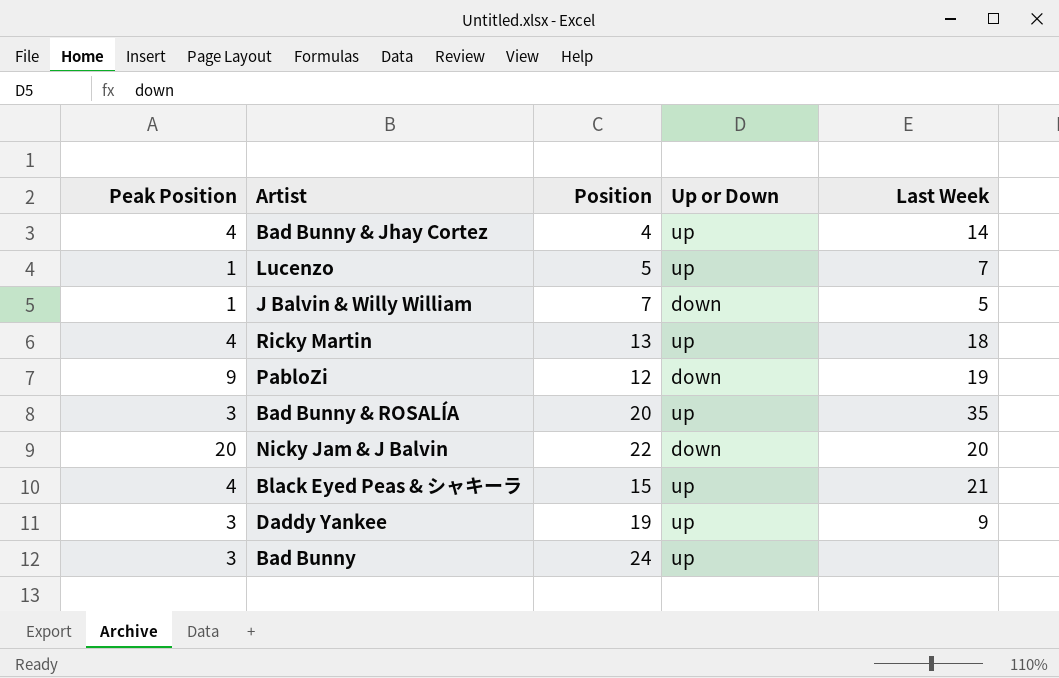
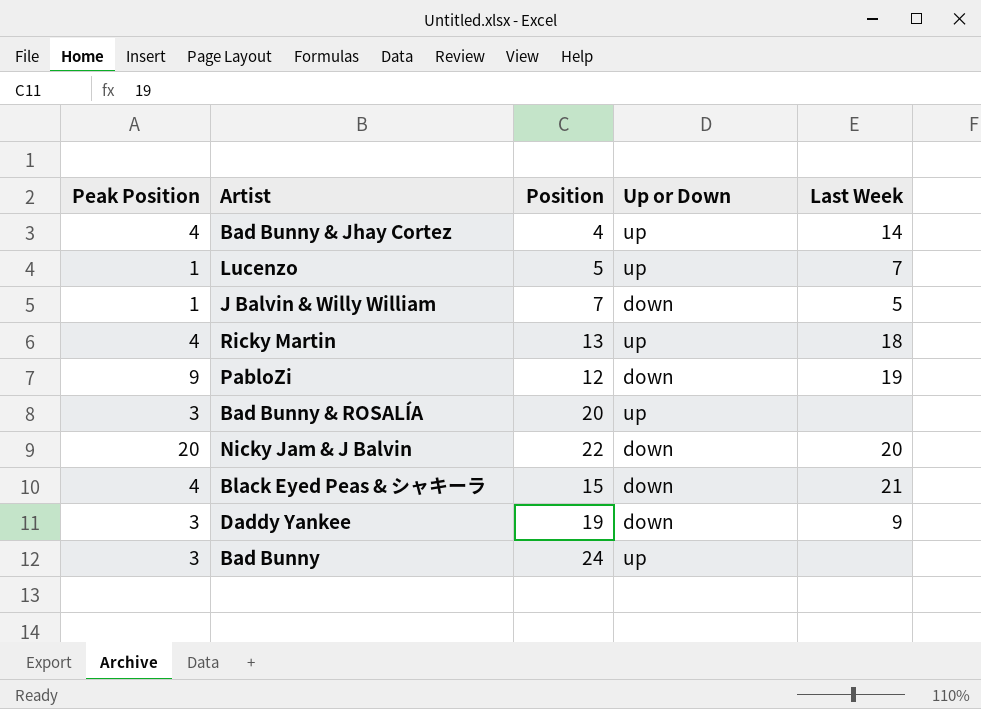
Bad Bunny & ROSALÍA | Last Week: 35 -> none
Black Eyed Peas & シャキーラ | Up or Down: up -> down
Daddy Yankee | Up or Down: up -> down

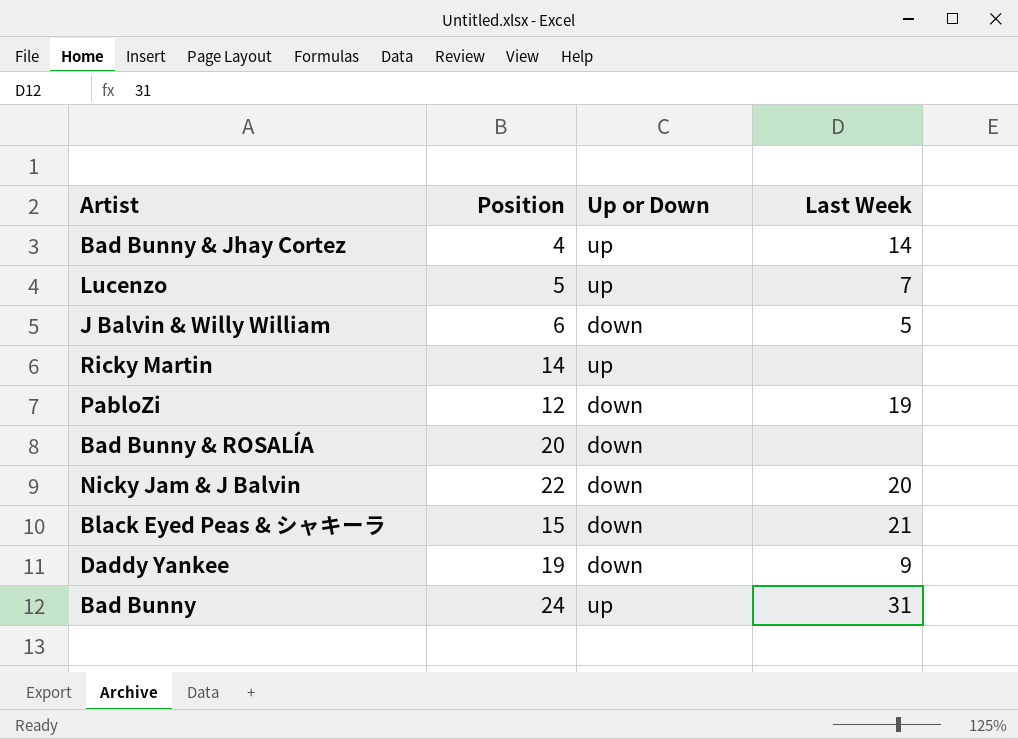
column Peak Position | position: 1 -> none
J Balvin & Willy William | Position: 7 -> 6
Ricky Martin | Position: 13 -> 14
Ricky Martin | Last Week: 18 -> none
Bad Bunny & ROSALÍA | Up or Down: up -> down
Bad Bunny | Last Week: none -> 31

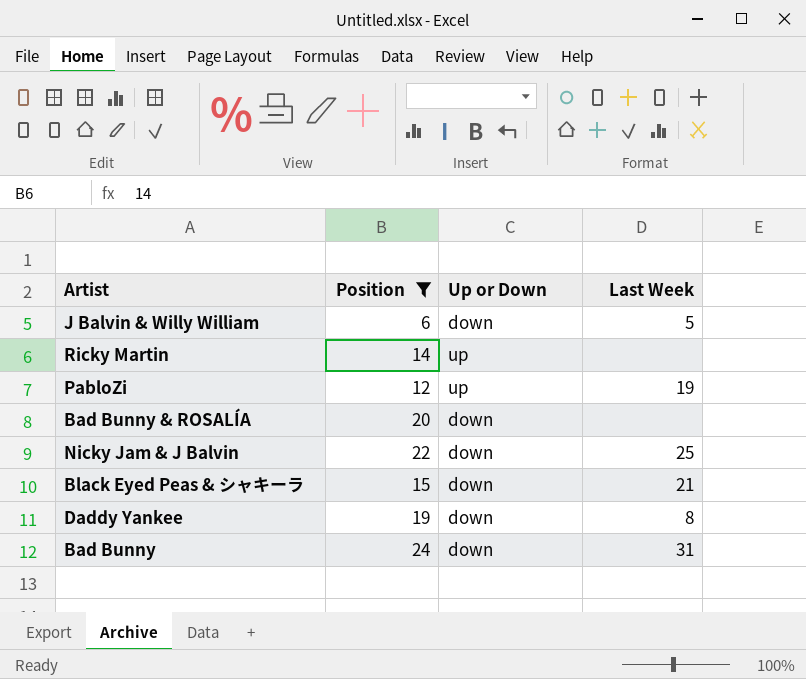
filter: none -> Position >= 6
PabloZi | Up or Down: down -> up
Nicky Jam & J Balvin | Last Week: 20 -> 25
Daddy Yankee | Last Week: 9 -> 8
Bad Bunny | Up or Down: up -> down

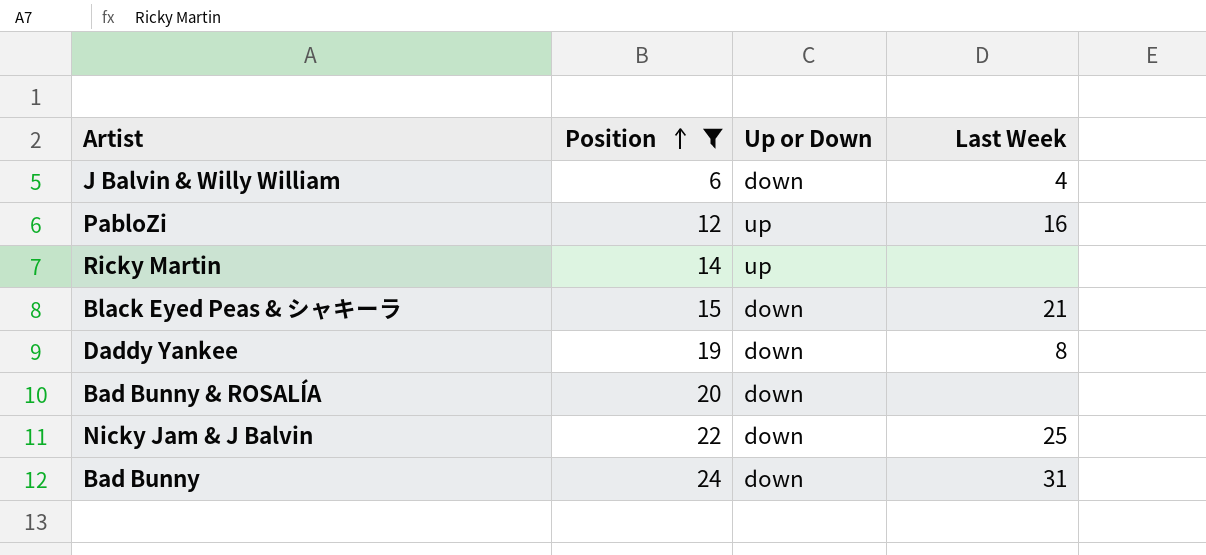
row order: none -> Position ascending
J Balvin & Willy William | Last Week: 5 -> 4
PabloZi | Last Week: 19 -> 16

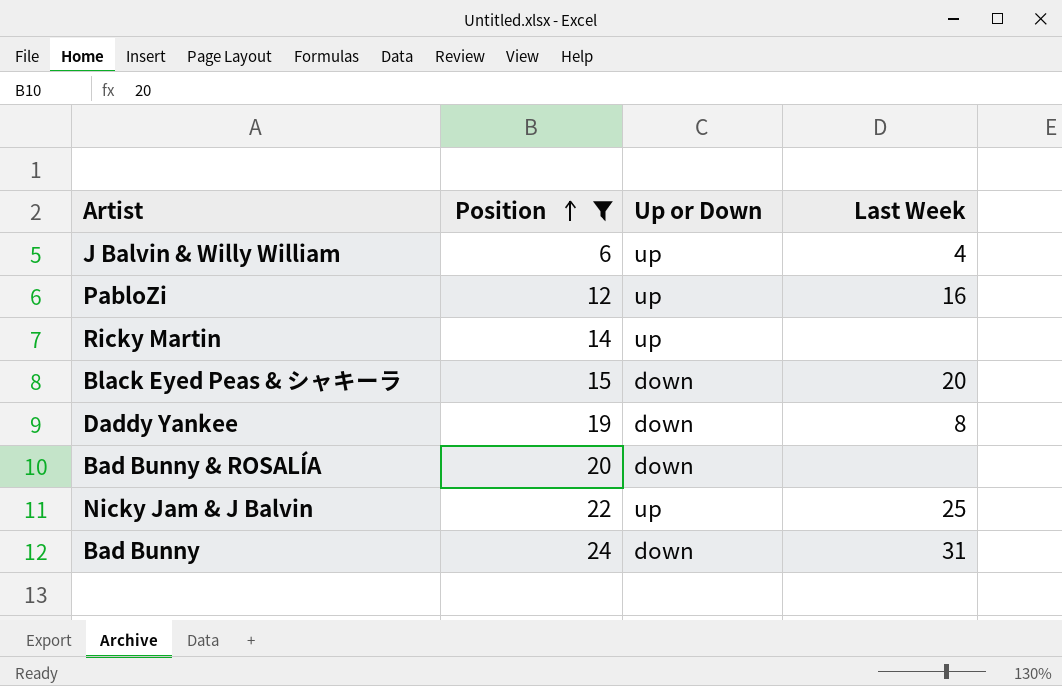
J Balvin & Willy William | Up or Down: down -> up
Black Eyed Peas & シャキーラ | Last Week: 21 -> 20
Nicky Jam & J Balvin | Up or Down: down -> up

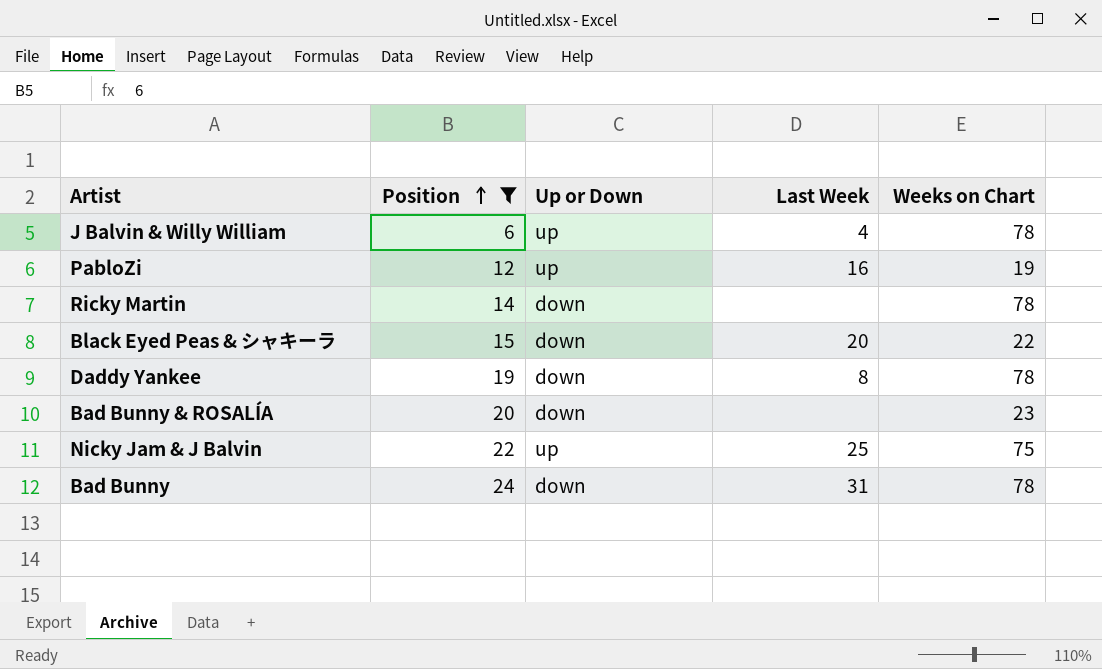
column Weeks on Chart | position: none -> 5
Ricky Martin | Up or Down: up -> down

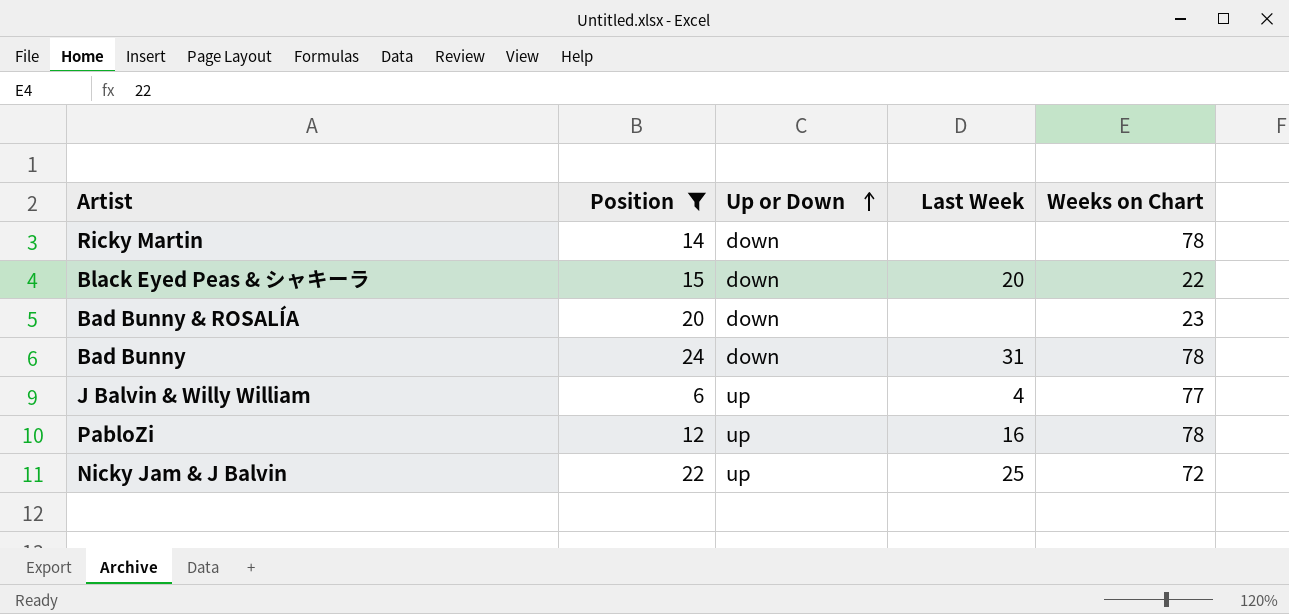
row order: Position ascending -> Up or Down ascending
row Daddy Yankee: 19 | down | 8 | 78 -> none
J Balvin & Willy William | Weeks on Chart: 78 -> 77
PabloZi | Weeks on Chart: 19 -> 78
Nicky Jam & J Balvin | Weeks on Chart: 75 -> 72

